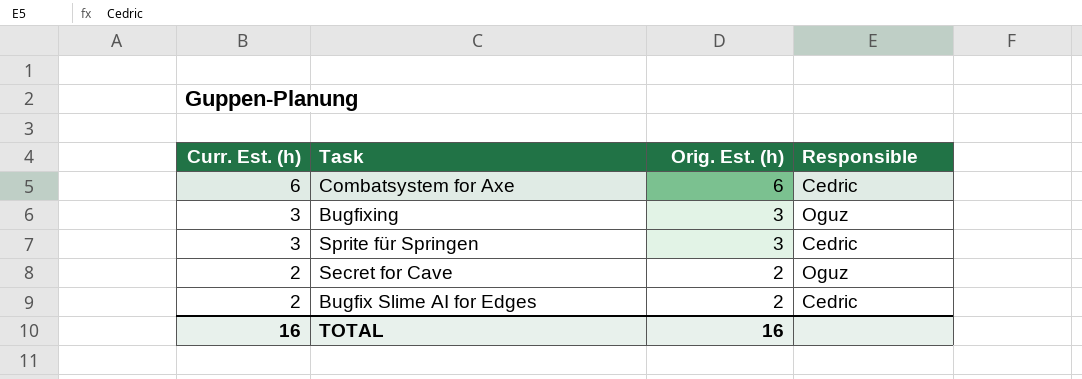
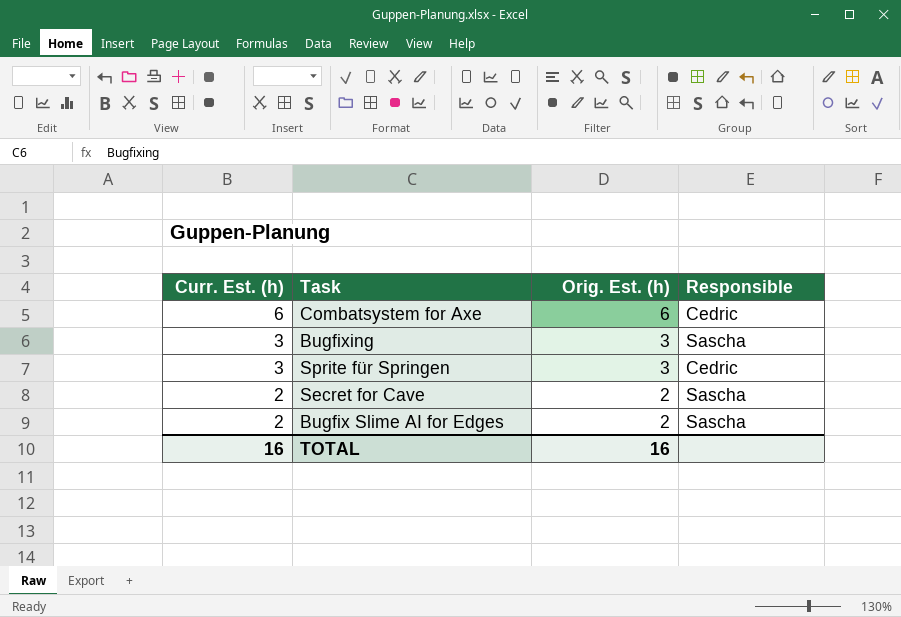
Bugfixing | Responsible: Oguz -> Sascha
Secret for Cave | Responsible: Oguz -> Sascha
Bugfix Slime AI for Edges | Responsible: Cedric -> Sascha

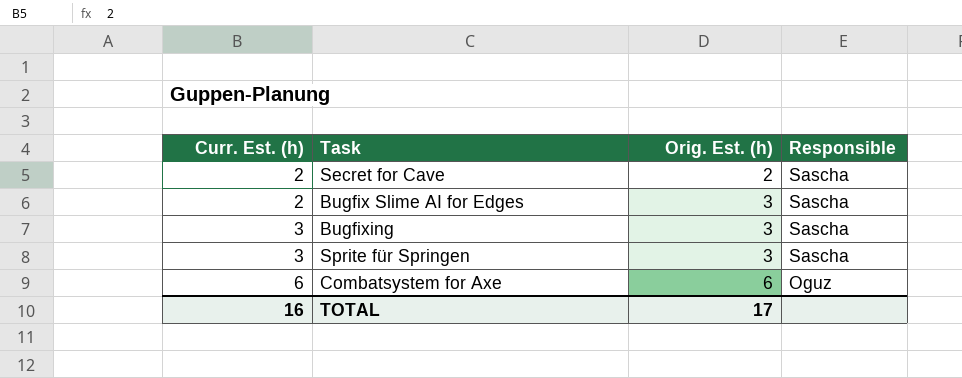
row order: Curr. Est. (h) descending -> Curr. Est. (h) ascending
Bugfix Slime AI for Edges | Orig. Est. (h): 2 -> 3
Sprite für Springen | Responsible: Cedric -> Sascha
Combatsystem for Axe | Responsible: Cedric -> Oguz
TOTAL | Orig. Est. (h): 16 -> 17

